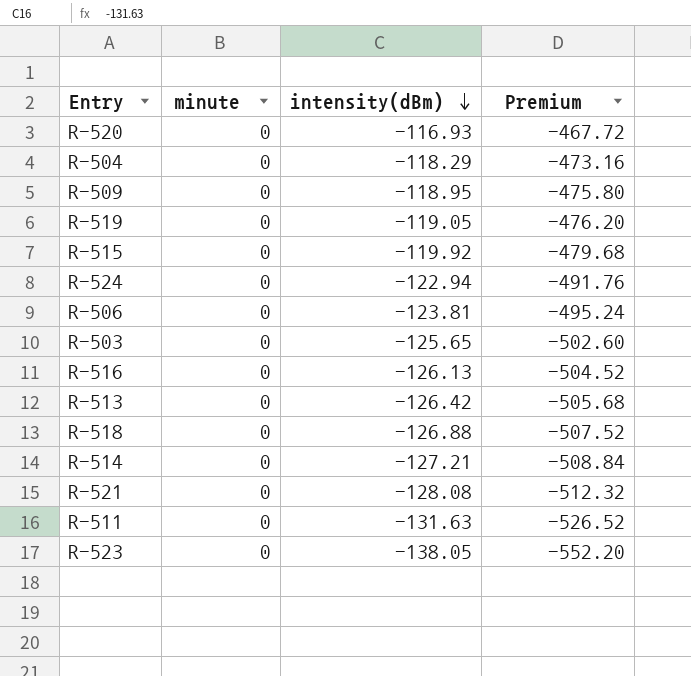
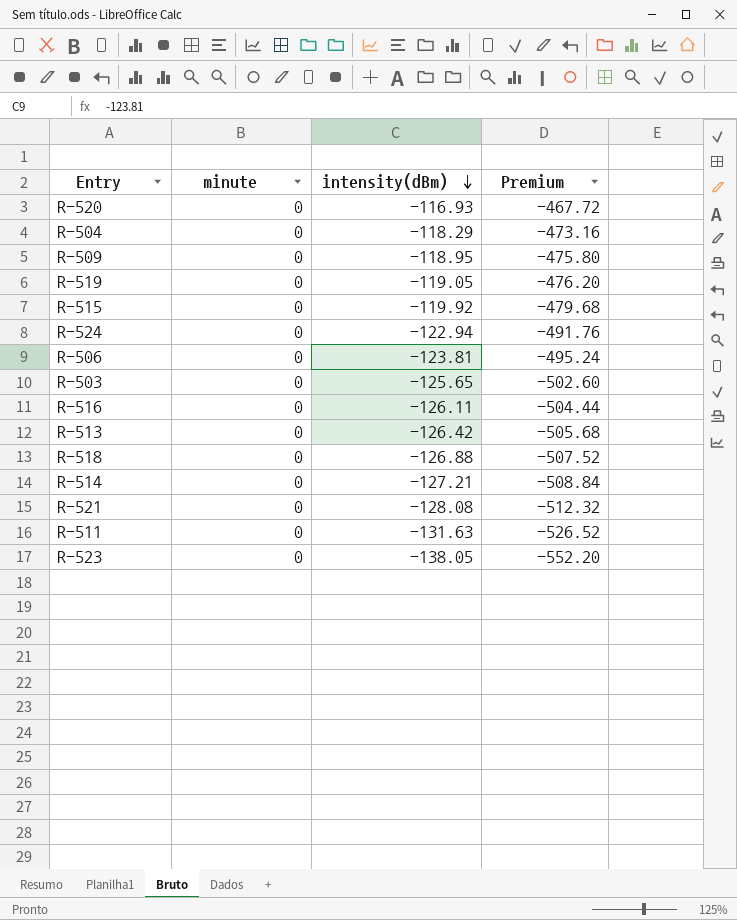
R-516 | intensity(dBm): -126.13 -> -126.11
R-516 | Premium: -504.52 -> -504.44

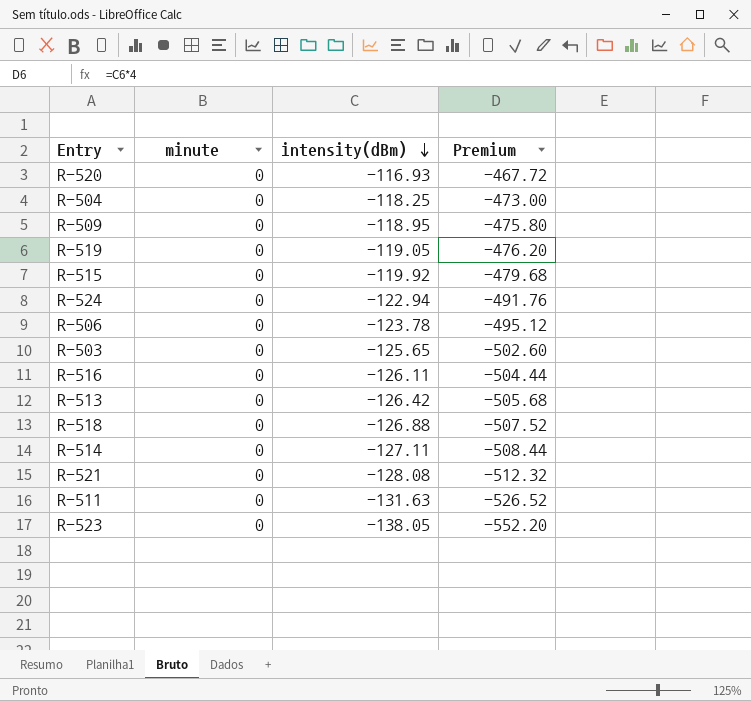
R-504 | intensity(dBm): -118.29 -> -118.25
R-504 | Premium: -473.16 -> -473.00
R-506 | intensity(dBm): -123.81 -> -123.78
R-506 | Premium: -495.24 -> -495.12
R-514 | intensity(dBm): -127.21 -> -127.11
R-514 | Premium: -508.84 -> -508.44

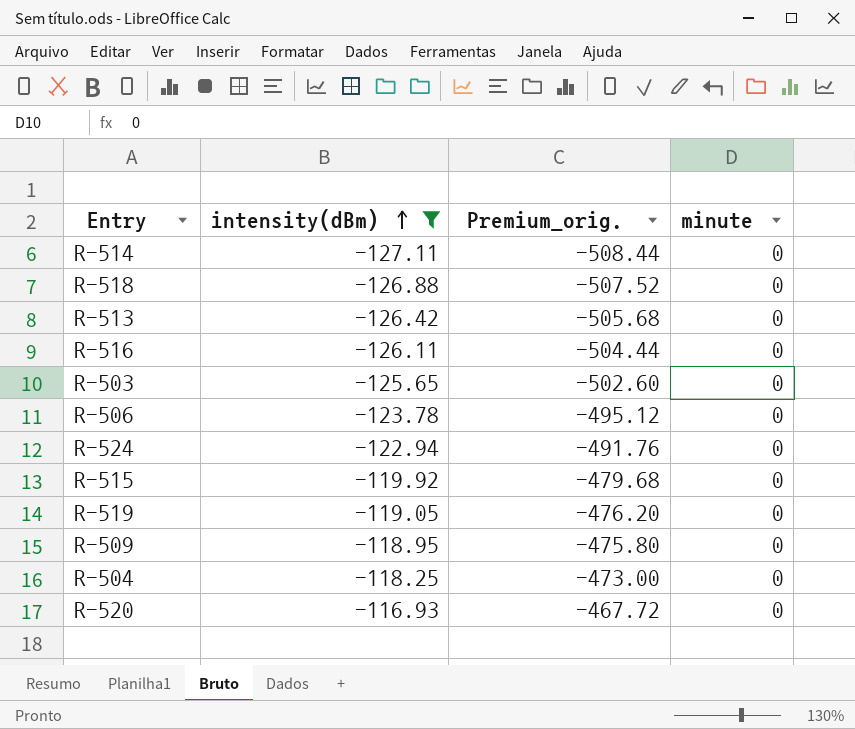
filter: none -> intensity(dBm) >= -127.11
row order: intensity(dBm) descending -> intensity(dBm) ascending
column name: Premium -> Premium_orig.
column minute | position: 2 -> 4

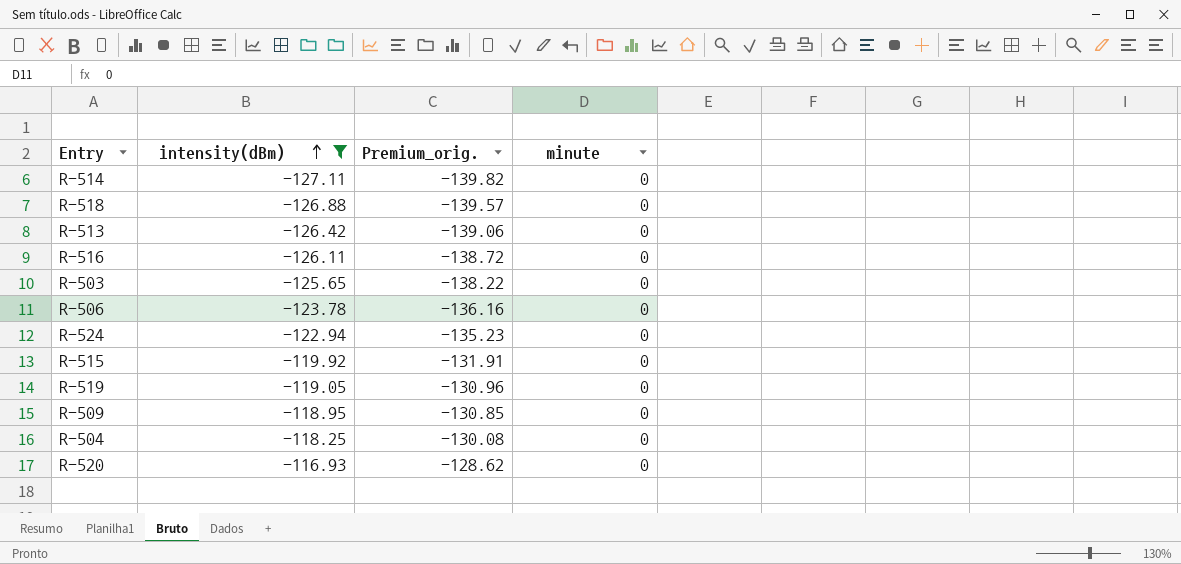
column Premium_orig. | formula: [intensity(dBm)] * 4 -> [intensity(dBm)] * 1.1

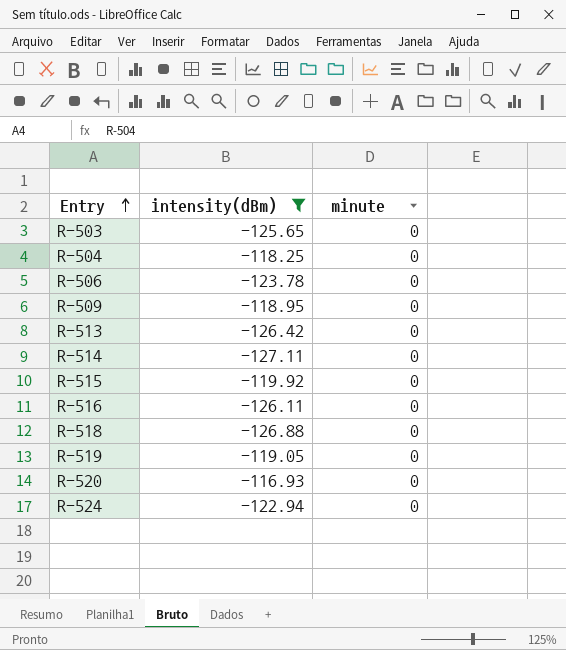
row order: intensity(dBm) ascending -> Entry ascending
column Premium_orig. | formula: [intensity(dBm)] * 1.1 -> none

